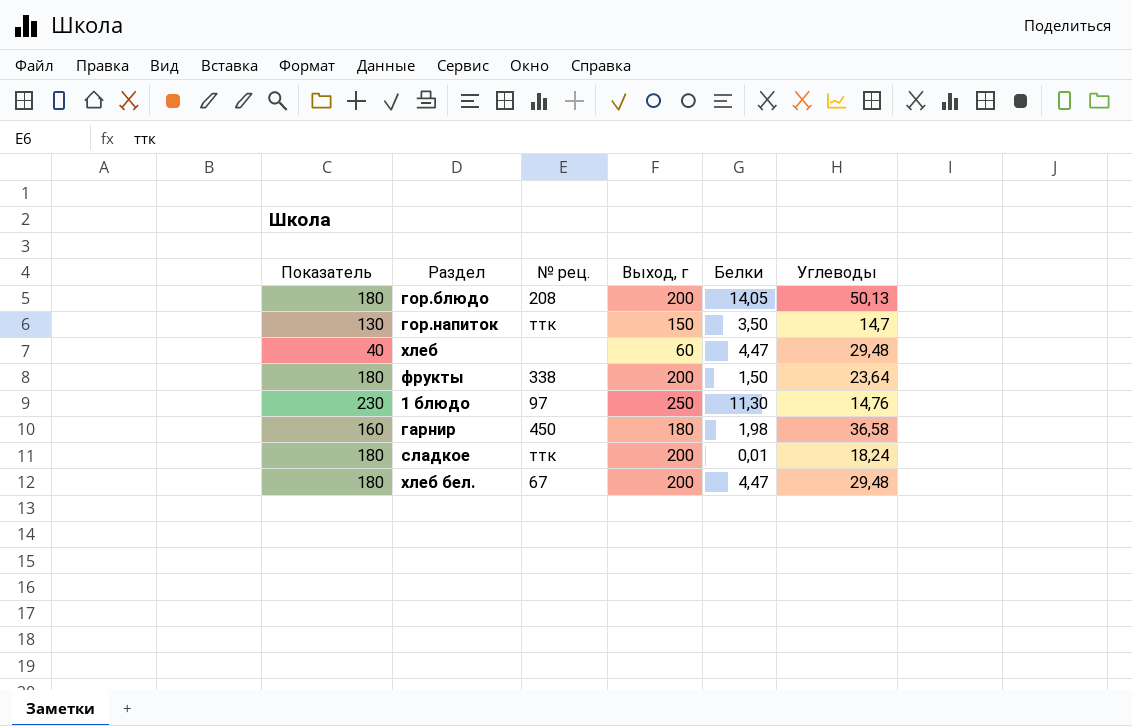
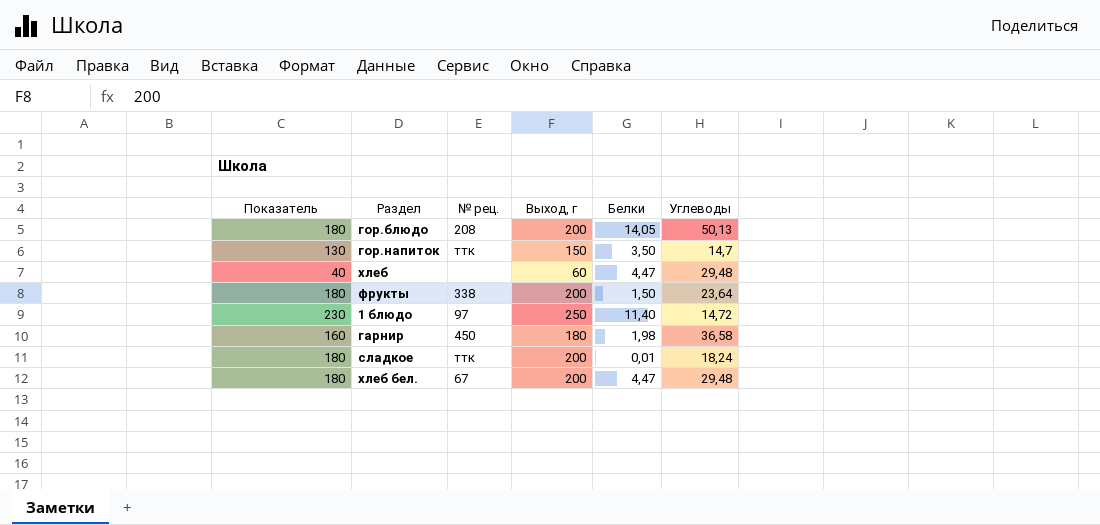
1 блюдо | Белки: 11,30 -> 11,40
1 блюдо | Углеводы: 14,76 -> 14,72

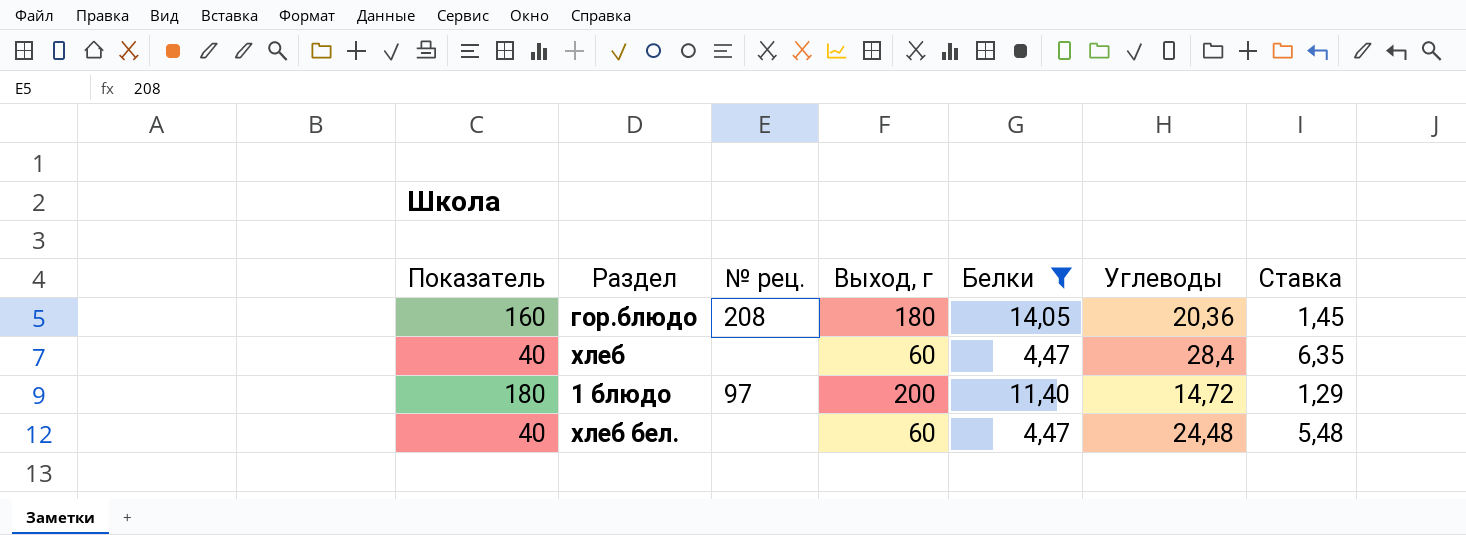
filter: none -> Белки >= 4,47
column Ставка | formula: none -> [Углеводы] / [Белки]
гор.блюдо | Показатель: 180 -> 160
гор.блюдо | Выход, г: 200 -> 180
гор.блюдо | Углеводы: 50,13 -> 20,36
хлеб | Углеводы: 29,48 -> 28,4
1 блюдо | Показатель: 230 -> 180
1 блюдо | Выход, г: 250 -> 200
хлеб бел. | Показатель: 180 -> 40
хлеб бел. | № рец.: 67 -> none
хлеб бел. | Выход, г: 200 -> 60
хлеб бел. | Углеводы: 29,48 -> 24,48

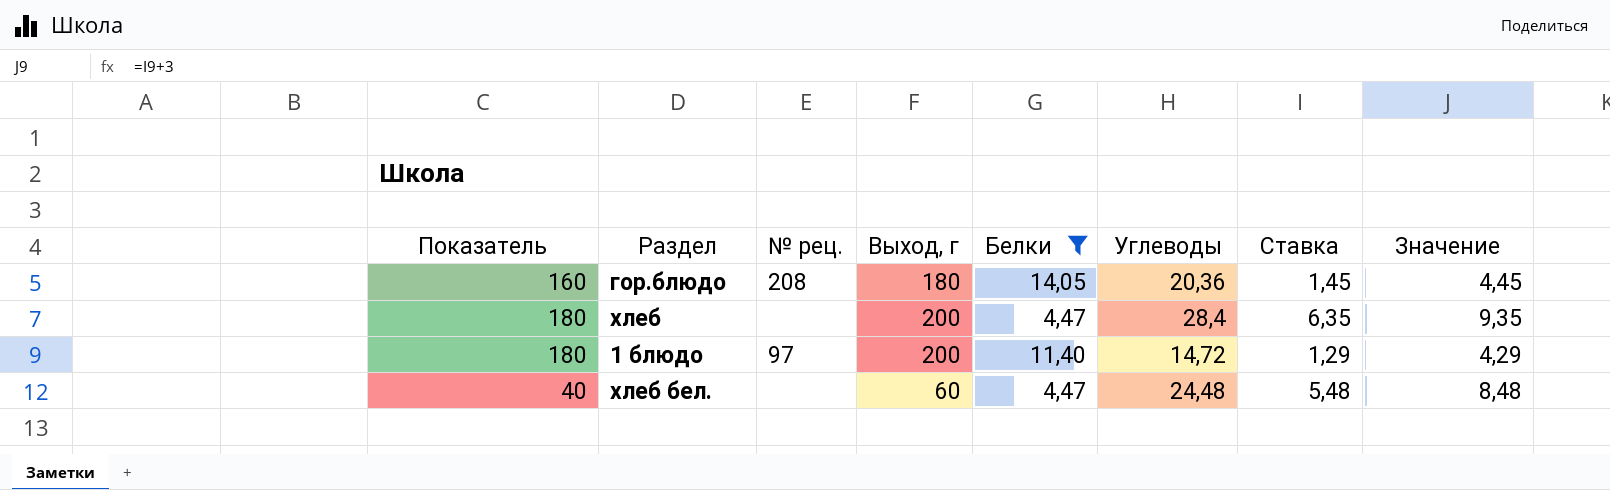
column Значение | formula: none -> [Ставка] + 3
хлеб | Показатель: 40 -> 180
хлеб | Выход, г: 60 -> 200

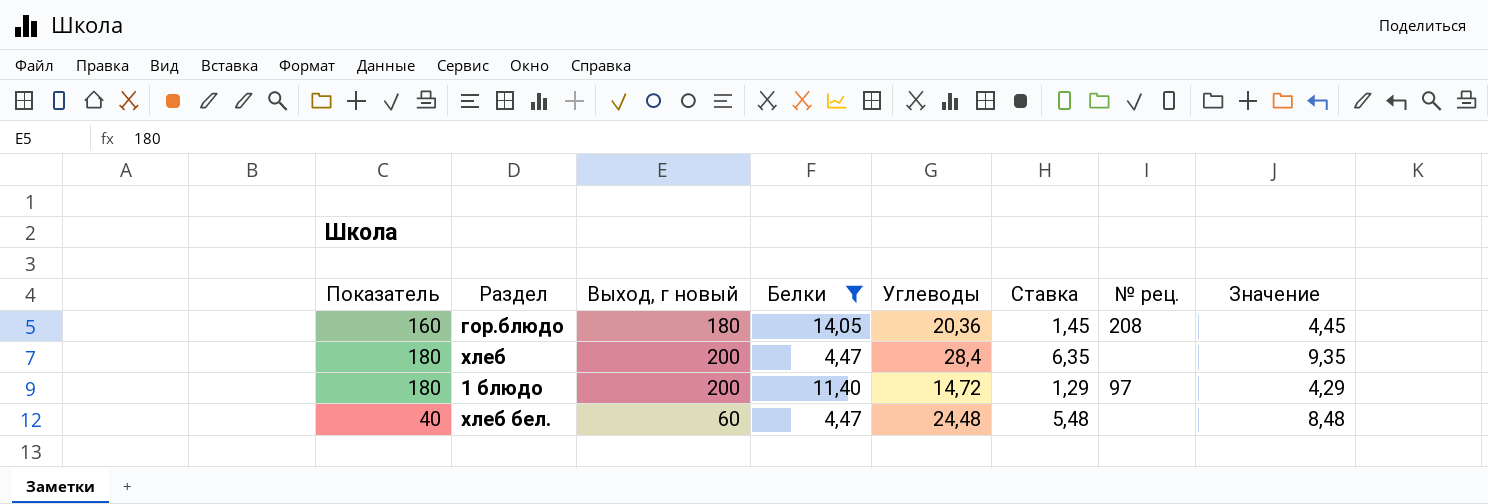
column name: Выход, г -> Выход, г новый
column № рец. | position: 3 -> 7

